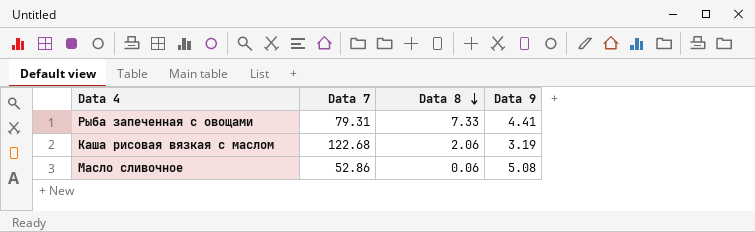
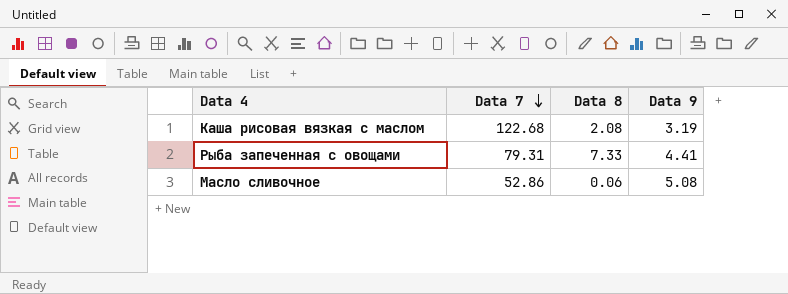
row order: Data 8 descending -> Data 7 descending
Каша рисовая вязкая с маслом | Data 8: 2.06 -> 2.08

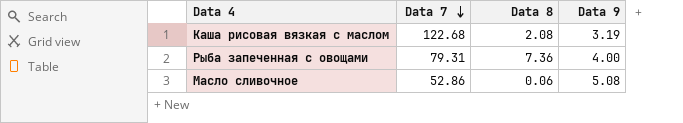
Рыба запеченная с овощами | Data 8: 7.33 -> 7.36
Рыба запеченная с овощами | Data 9: 4.41 -> 4.00

